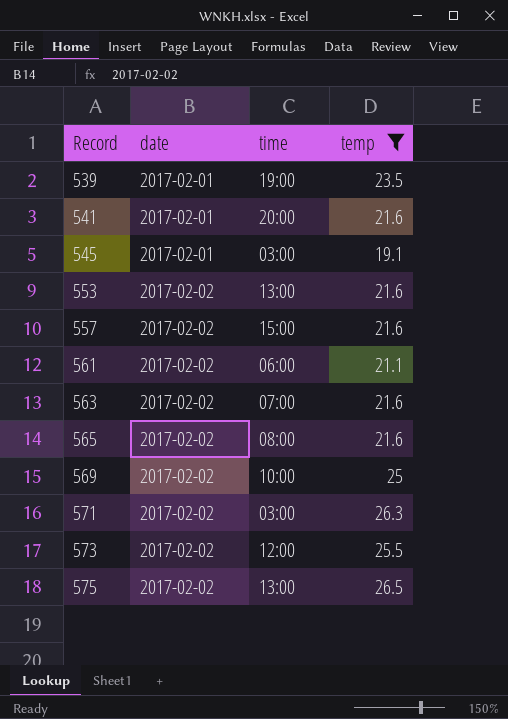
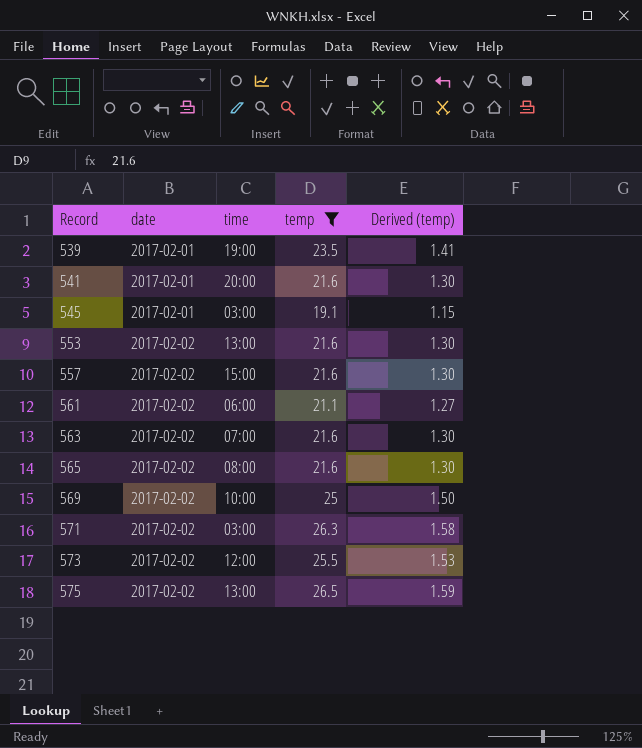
column Derived (temp) | formula: none -> [temp] * 0.06

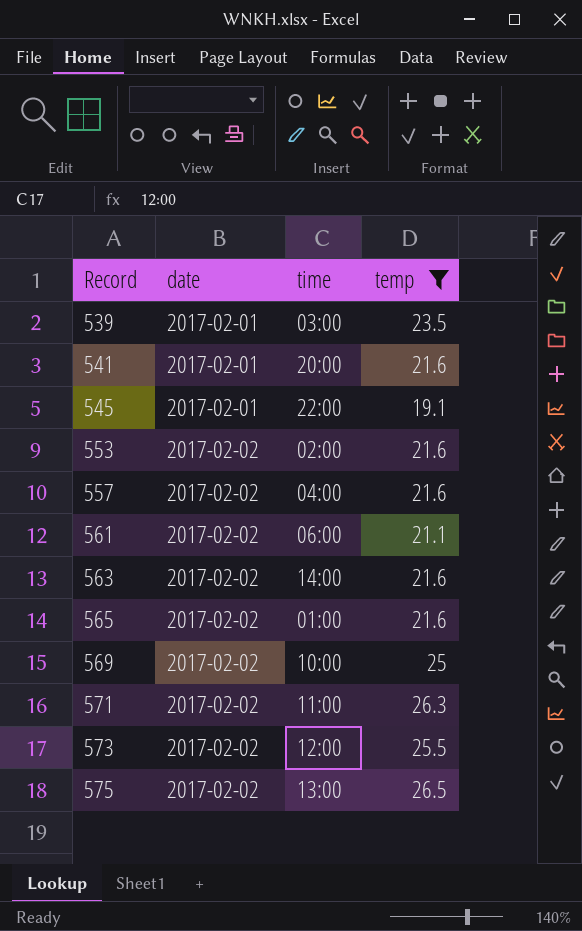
column Derived (temp) | formula: [temp] * 0.06 -> none
539 | time: 19:00 -> 03:00
545 | time: 03:00 -> 22:00
553 | time: 13:00 -> 02:00
557 | time: 15:00 -> 04:00
563 | time: 07:00 -> 14:00
565 | time: 08:00 -> 01:00
571 | time: 03:00 -> 11:00

